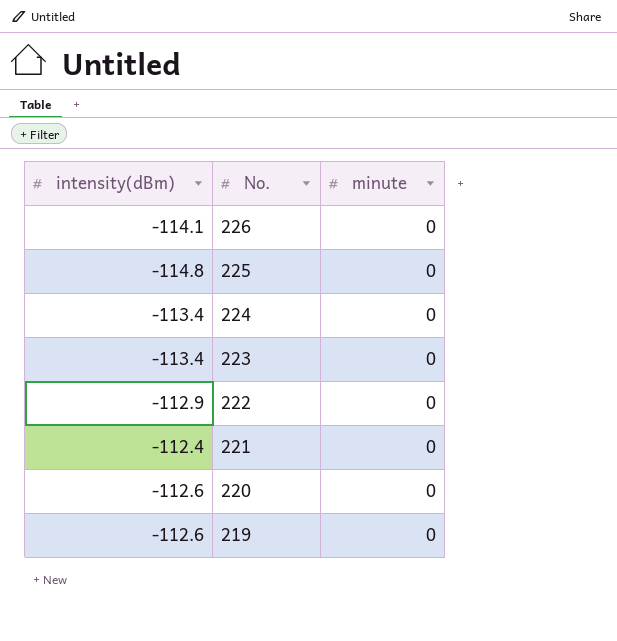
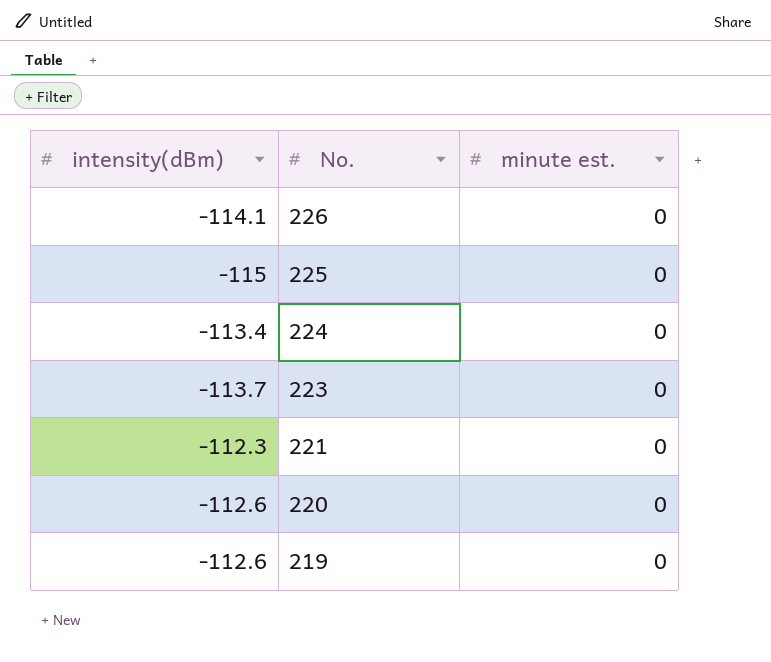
column name: minute -> minute est.
row 222: -112.9 | 0 -> none
225 | intensity(dBm): -114.8 -> -115
223 | intensity(dBm): -113.4 -> -113.7
221 | intensity(dBm): -112.4 -> -112.3

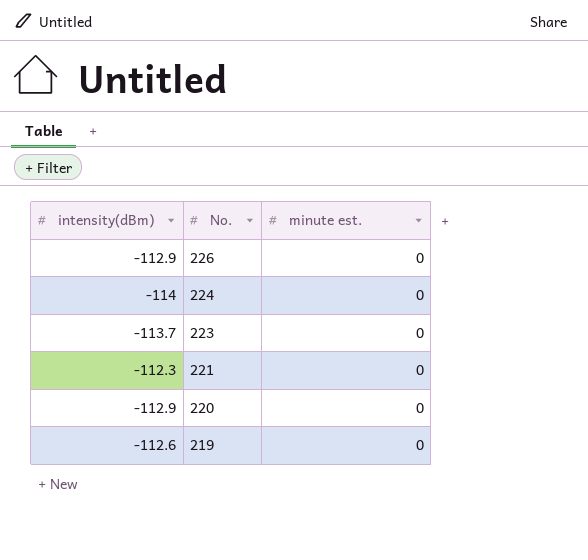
row 225: -115 | 0 -> none
226 | intensity(dBm): -114.1 -> -112.9
224 | intensity(dBm): -113.4 -> -114
220 | intensity(dBm): -112.6 -> -112.9

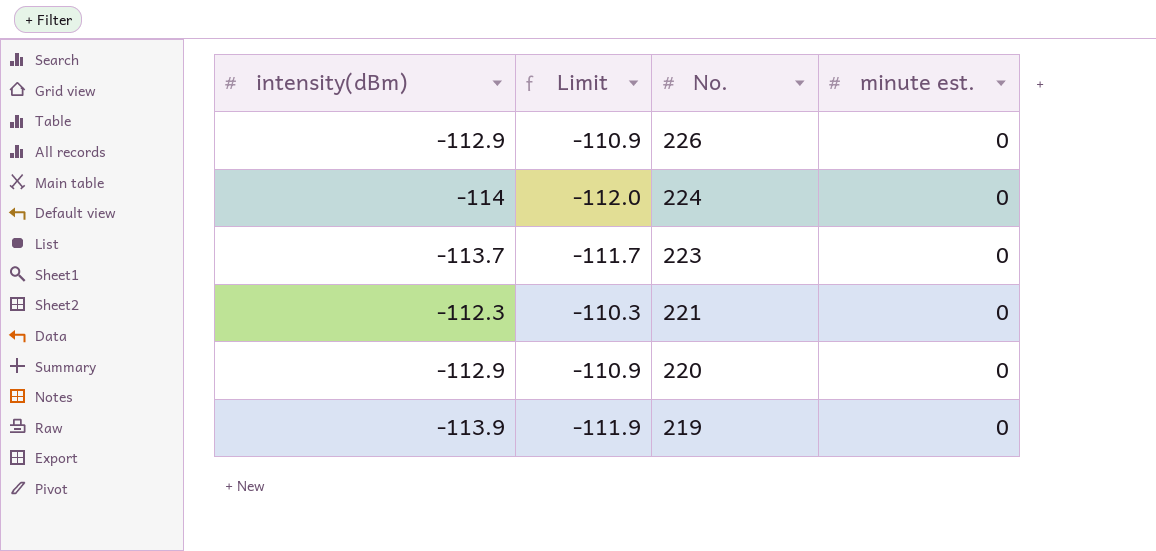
column Limit | formula: none -> [intensity(dBm)] + 2
219 | intensity(dBm): -112.6 -> -113.9

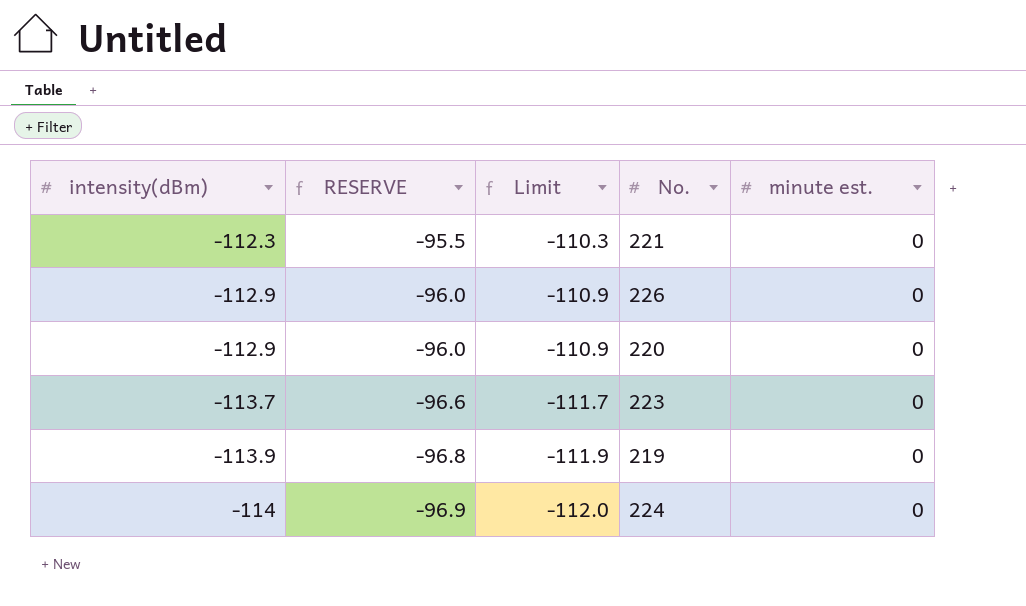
row order: No. descending -> intensity(dBm) descending
column RESERVE | formula: none -> [intensity(dBm)] * 0.85

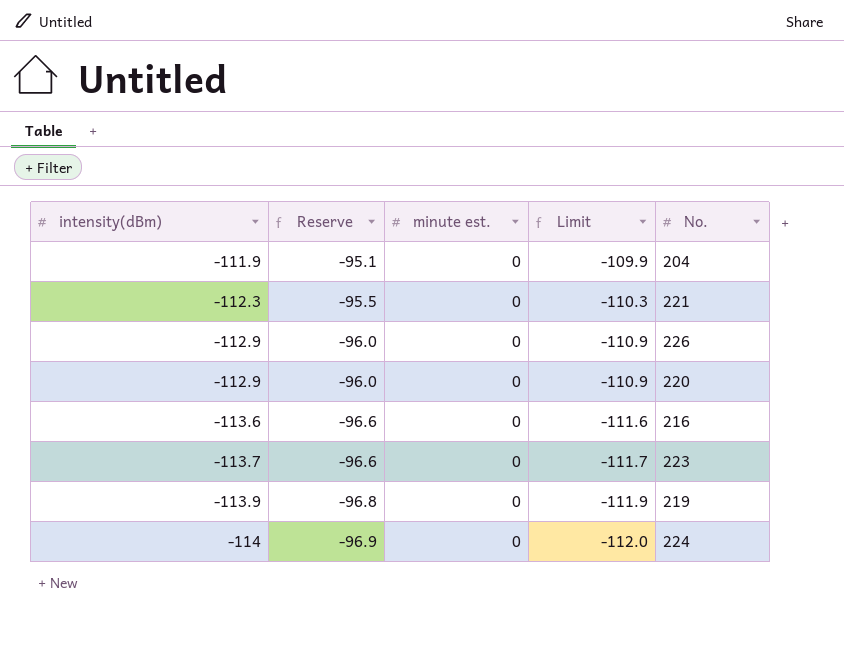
column name: RESERVE -> Reserve
column minute est. | position: 5 -> 3
row 204: none -> -111.9 | -95.1 | 0 | -109.9
row 216: none -> -113.6 | -96.6 | 0 | -111.6

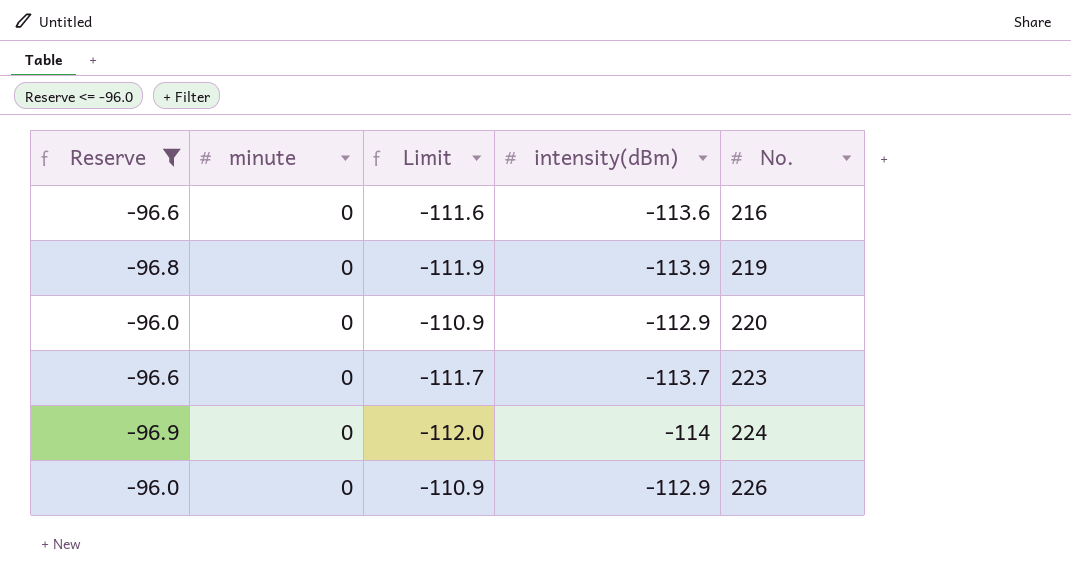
filter: none -> Reserve <= -96.0
row order: intensity(dBm) descending -> No. ascending
column name: minute est. -> minute
column intensity(dBm) | position: 1 -> 4

